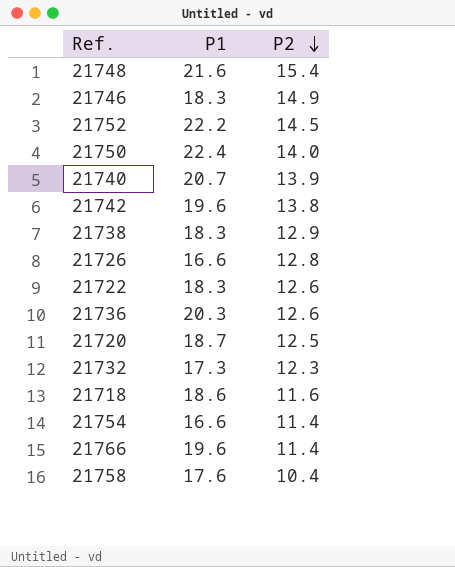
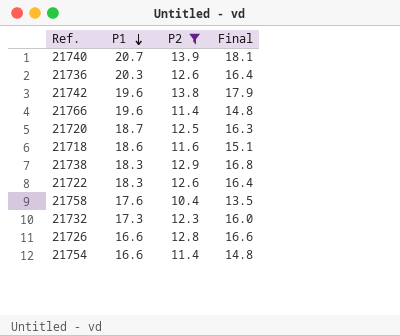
filter: none -> P2 <= 13.9
row order: P2 descending -> P1 descending
column Final | formula: none -> [P2] * 1.3

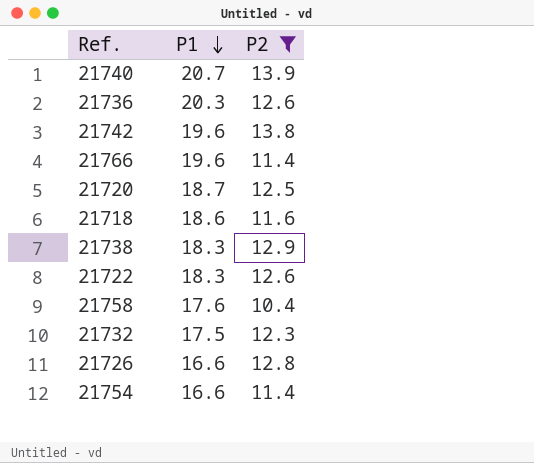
column Final | formula: [P2] * 1.3 -> none
21732 | P1: 17.3 -> 17.5

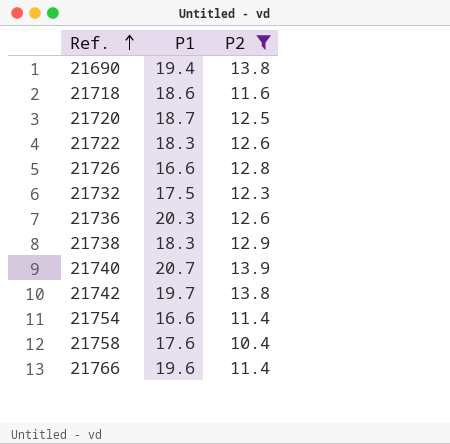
row order: P1 descending -> Ref. ascending
row 21690: none -> 19.4 | 13.8
21742 | P1: 19.6 -> 19.7

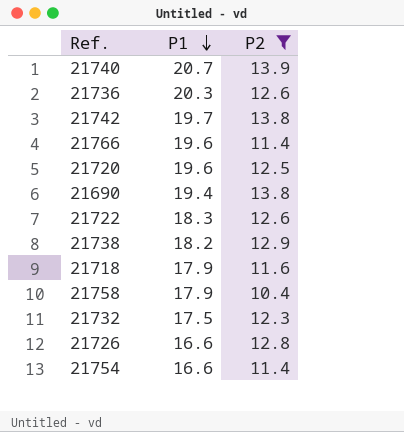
row order: Ref. ascending -> P1 descending
21720 | P1: 18.7 -> 19.6
21738 | P1: 18.3 -> 18.2
21718 | P1: 18.6 -> 17.9
21758 | P1: 17.6 -> 17.9

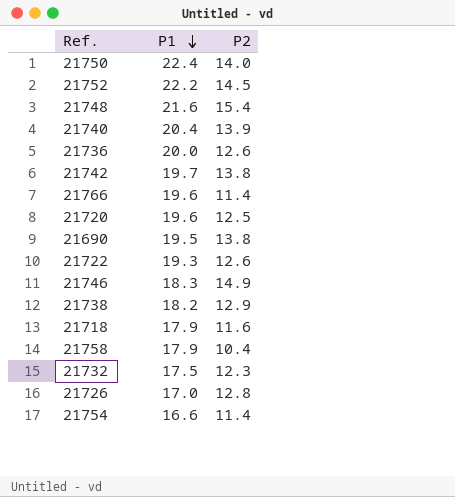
filter: P2 <= 13.9 -> none
21740 | P1: 20.7 -> 20.4
21736 | P1: 20.3 -> 20.0
21690 | P1: 19.4 -> 19.5
21722 | P1: 18.3 -> 19.3
21726 | P1: 16.6 -> 17.0

